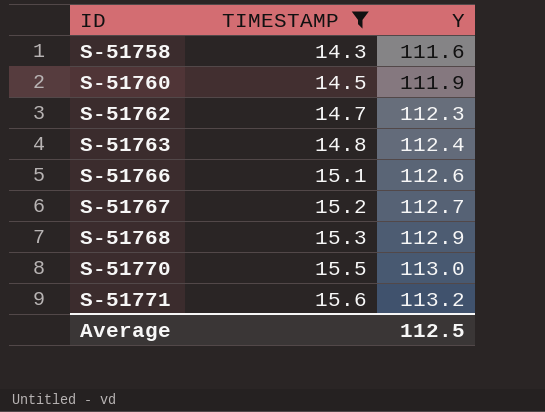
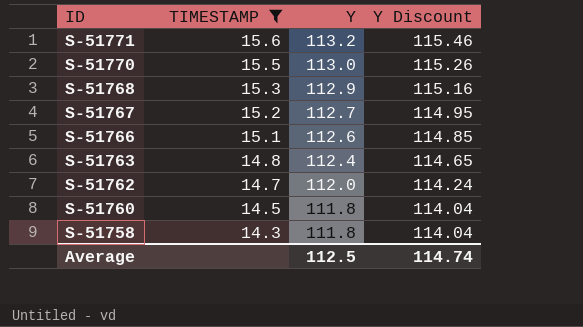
row order: ID ascending -> ID descending
column Y Discount | formula: none -> [Y] * 1.02
S-51762 | Y: 112.3 -> 112.0
S-51760 | Y: 111.9 -> 111.8
S-51758 | Y: 111.6 -> 111.8

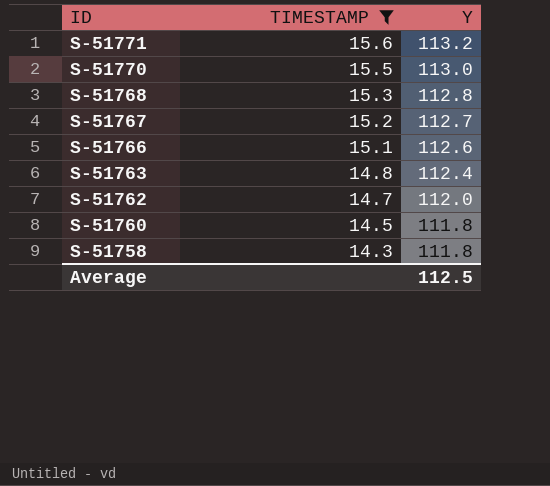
column Y Discount | formula: [Y] * 1.02 -> none
S-51768 | Y: 112.9 -> 112.8

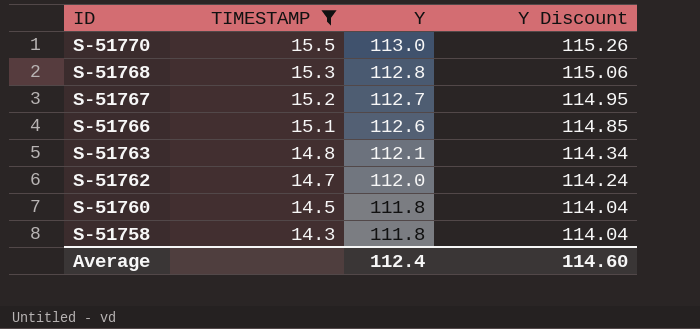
column Y Discount | formula: none -> [Y] * 1.02
row S-51771: 15.6 | 113.2 -> none
S-51763 | Y: 112.4 -> 112.1
Average | Y: 112.5 -> 112.4

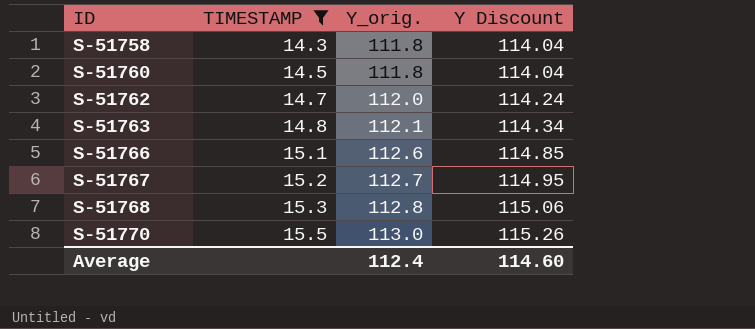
row order: ID descending -> ID ascending
column name: Y -> Y_orig.

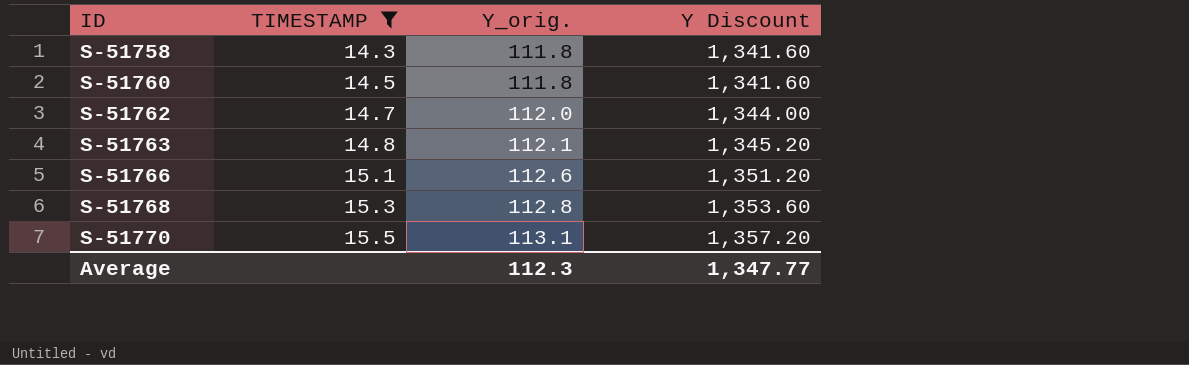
column Y Discount | formula: [Y_orig.] * 1.02 -> [Y_orig.] * 12
row S-51767: 15.2 | 112.7 | 114.95 -> none
S-51770 | Y_orig.: 113.0 -> 113.1
Average | Y_orig.: 112.4 -> 112.3
Average | Y Discount: 114.60 -> 1,347.77

